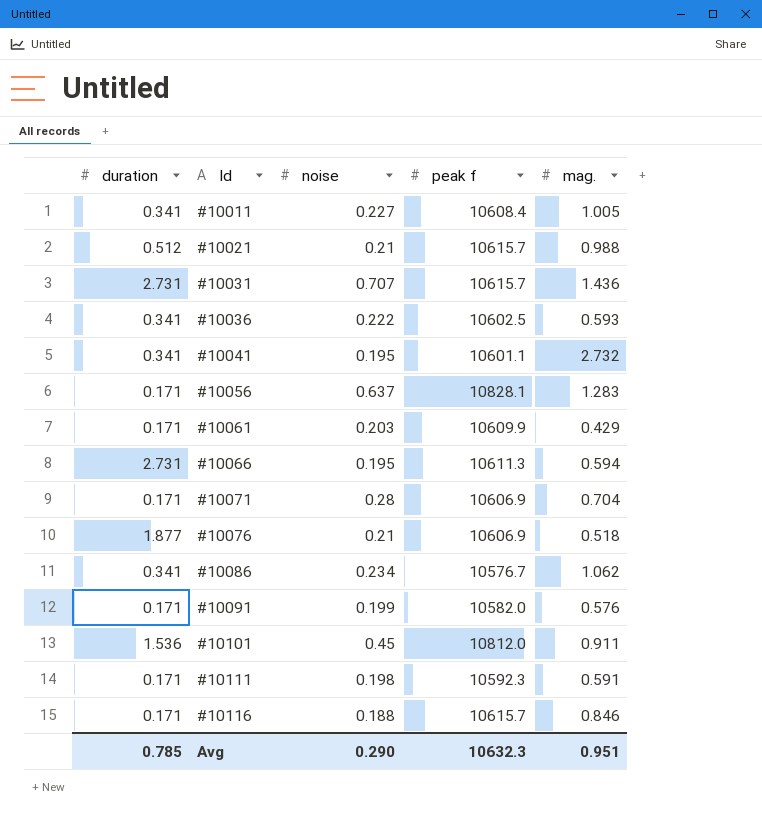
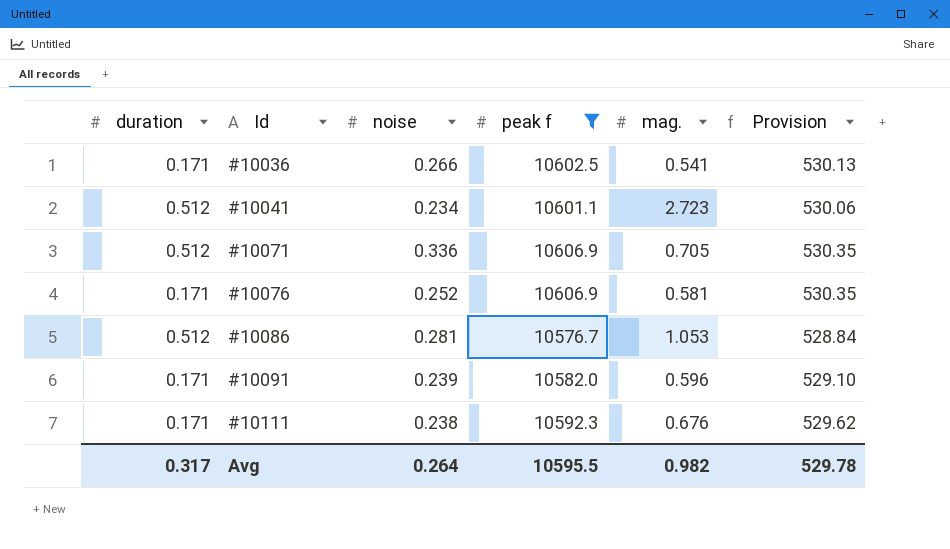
filter: none -> peak f <= 10606.9
column Provision | formula: none -> [peak f] * 0.05
#10036 | duration: 0.341 -> 0.171
#10036 | noise: 0.222 -> 0.266
#10036 | mag.: 0.593 -> 0.541
#10041 | duration: 0.341 -> 0.512
#10041 | noise: 0.195 -> 0.234
#10041 | mag.: 2.732 -> 2.723
#10071 | duration: 0.171 -> 0.512
#10071 | noise: 0.28 -> 0.336
#10071 | mag.: 0.704 -> 0.705
#10076 | duration: 1.877 -> 0.171
#10076 | noise: 0.21 -> 0.252
#10076 | mag.: 0.518 -> 0.581
#10086 | duration: 0.341 -> 0.512
#10086 | noise: 0.234 -> 0.281
#10086 | mag.: 1.062 -> 1.053
#10091 | noise: 0.199 -> 0.239
#10091 | mag.: 0.576 -> 0.596
#10111 | noise: 0.198 -> 0.238
#10111 | mag.: 0.591 -> 0.676
Avg | duration: 0.785 -> 0.317
Avg | noise: 0.290 -> 0.264
Avg | peak f: 10632.3 -> 10595.5
Avg | mag.: 0.951 -> 0.982

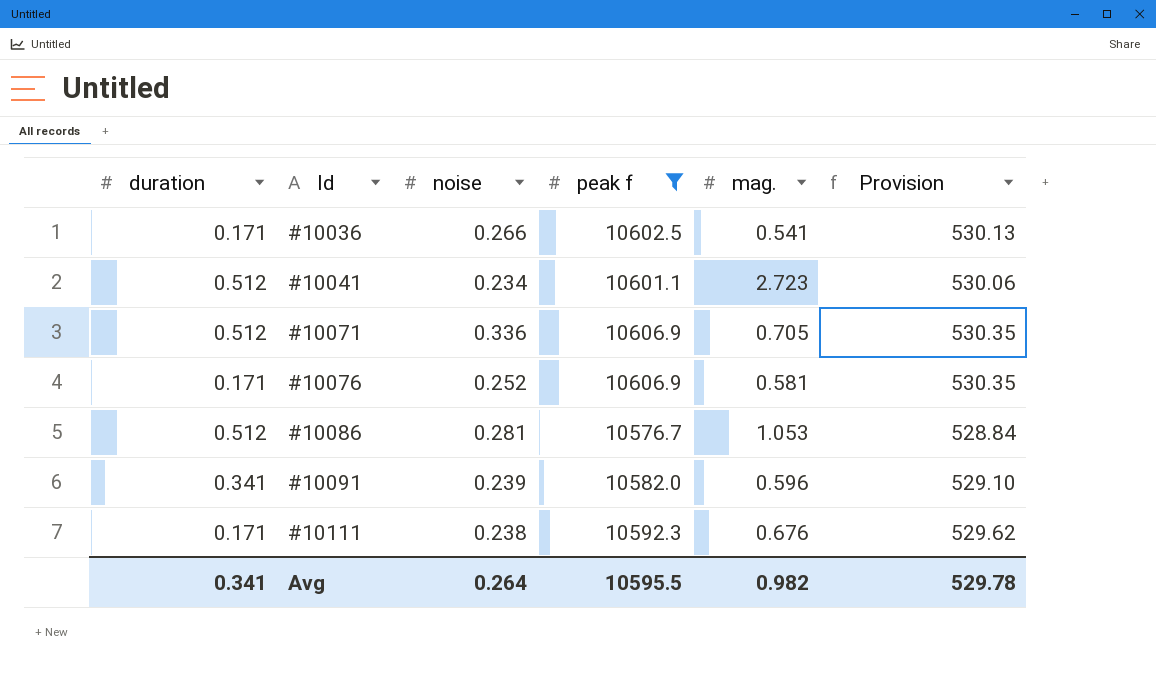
#10091 | duration: 0.171 -> 0.341
Avg | duration: 0.317 -> 0.341

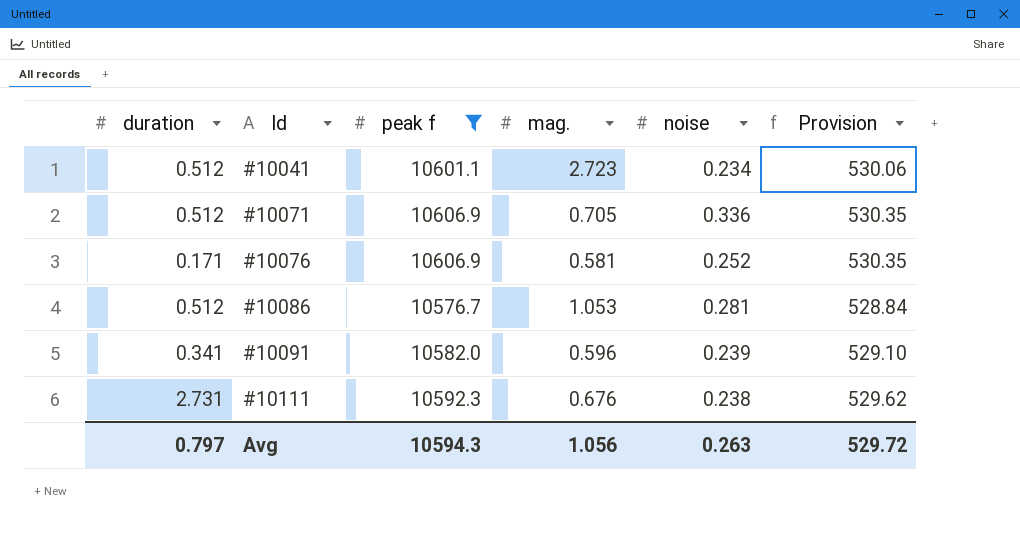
column noise | position: 3 -> 5
row #10036: 0.171 | 0.266 | 10602.5 | 0.541 | 530.13 -> none
#10111 | duration: 0.171 -> 2.731
Avg | duration: 0.341 -> 0.797
Avg | peak f: 10595.5 -> 10594.3
Avg | mag.: 0.982 -> 1.056
Avg | noise: 0.264 -> 0.263
Avg | Provision: 529.78 -> 529.72

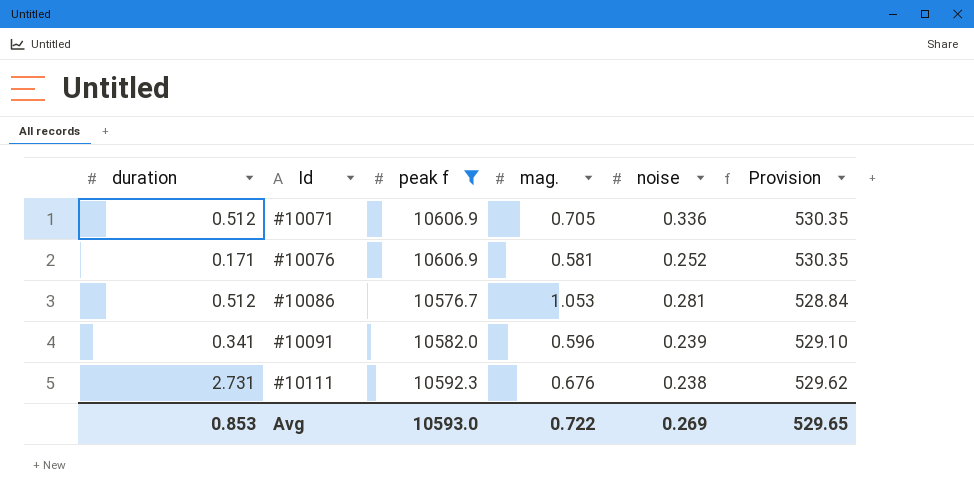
row #10041: 0.512 | 10601.1 | 2.723 | 0.234 | 530.06 -> none
Avg | duration: 0.797 -> 0.853
Avg | peak f: 10594.3 -> 10593.0
Avg | mag.: 1.056 -> 0.722
Avg | noise: 0.263 -> 0.269
Avg | Provision: 529.72 -> 529.65

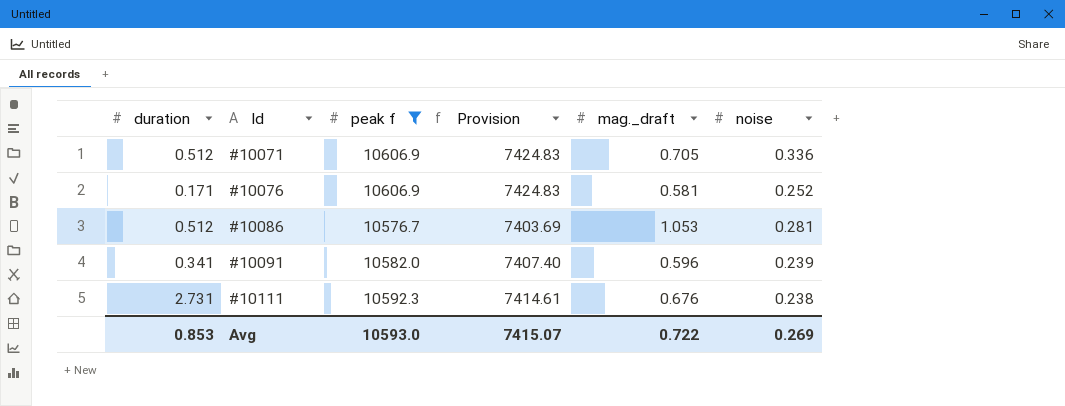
column Provision | formula: [peak f] * 0.05 -> [peak f] * 0.7
column Provision | position: 6 -> 4
column name: mag. -> mag._draft
Avg | Provision: 529.65 -> 7415.07

